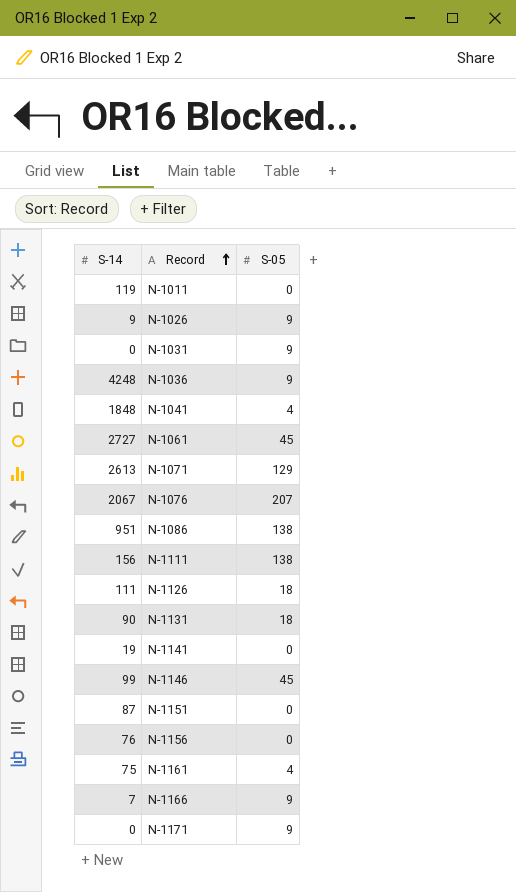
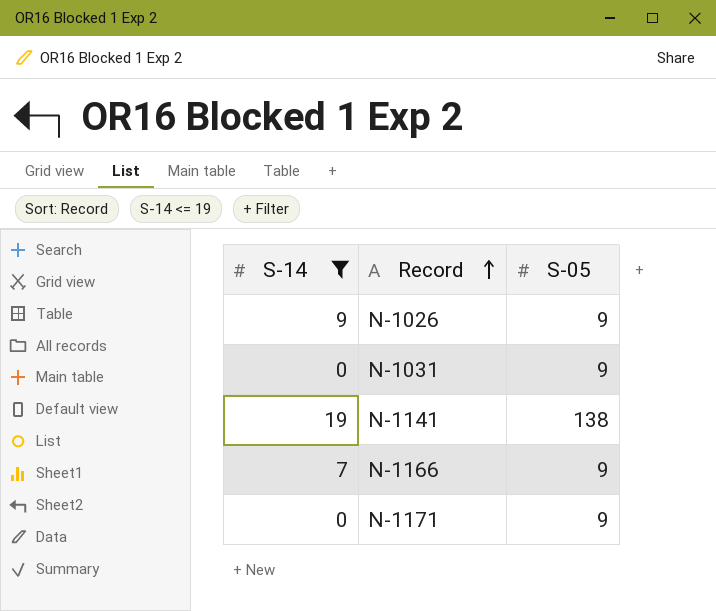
filter: none -> S-14 <= 19
N-1141 | S-05: 0 -> 138

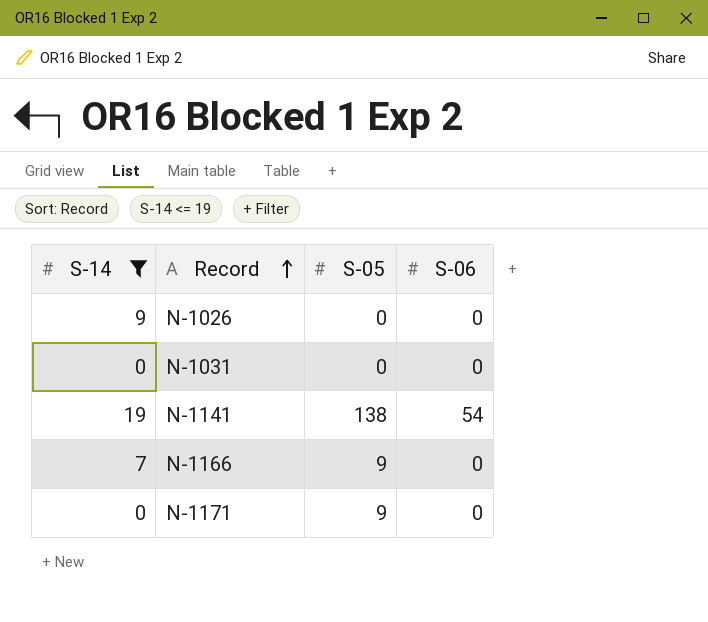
column S-06 | position: none -> 4
N-1026 | S-05: 9 -> 0
N-1031 | S-05: 9 -> 0

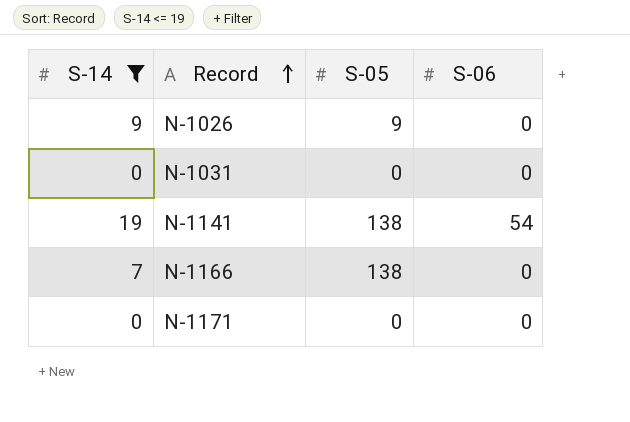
N-1026 | S-05: 0 -> 9
N-1166 | S-05: 9 -> 138
N-1171 | S-05: 9 -> 0

